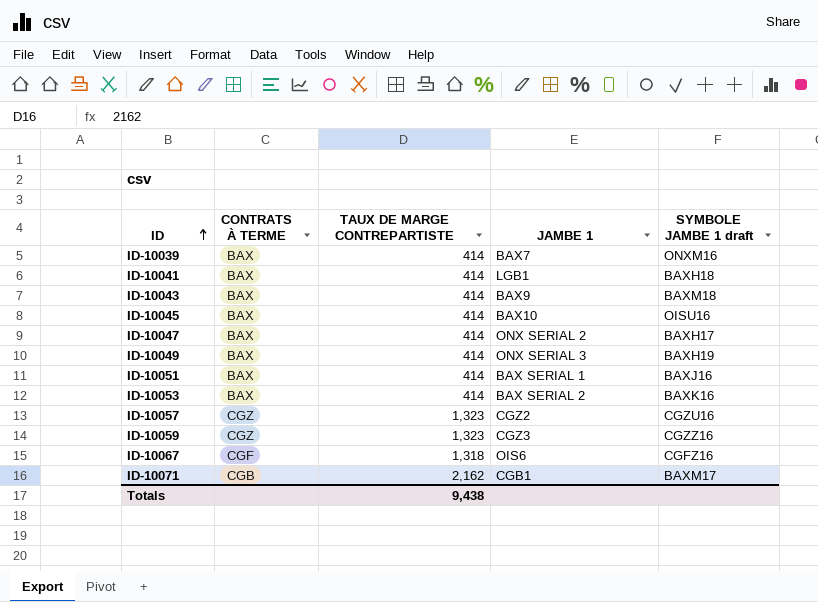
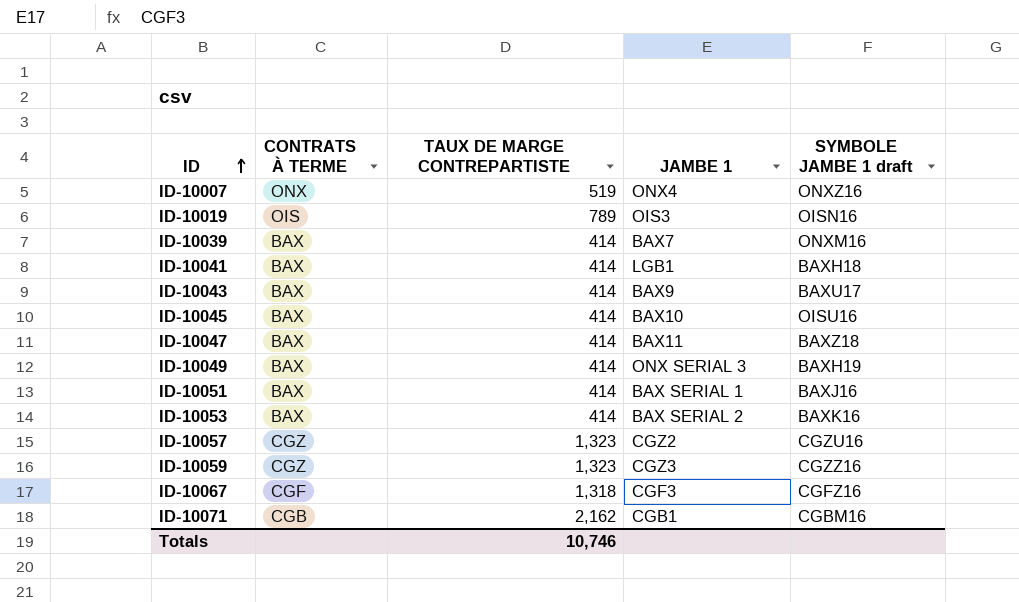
row ID-10007: none -> ONX | 519 | ONX4 | ONXZ16
row ID-10019: none -> OIS | 789 | OIS3 | OISN16
ID-10043 | SYMBOLE JAMBE 1 draft: BAXM18 -> BAXU17
ID-10047 | JAMBE 1: ONX SERIAL 2 -> BAX11
ID-10047 | SYMBOLE JAMBE 1 draft: BAXH17 -> BAXZ18
ID-10067 | JAMBE 1: OIS6 -> CGF3
ID-10071 | SYMBOLE JAMBE 1 draft: BAXM17 -> CGBM16
Totals | TAUX DE MARGE CONTREPARTISTE: 9,438 -> 10,746

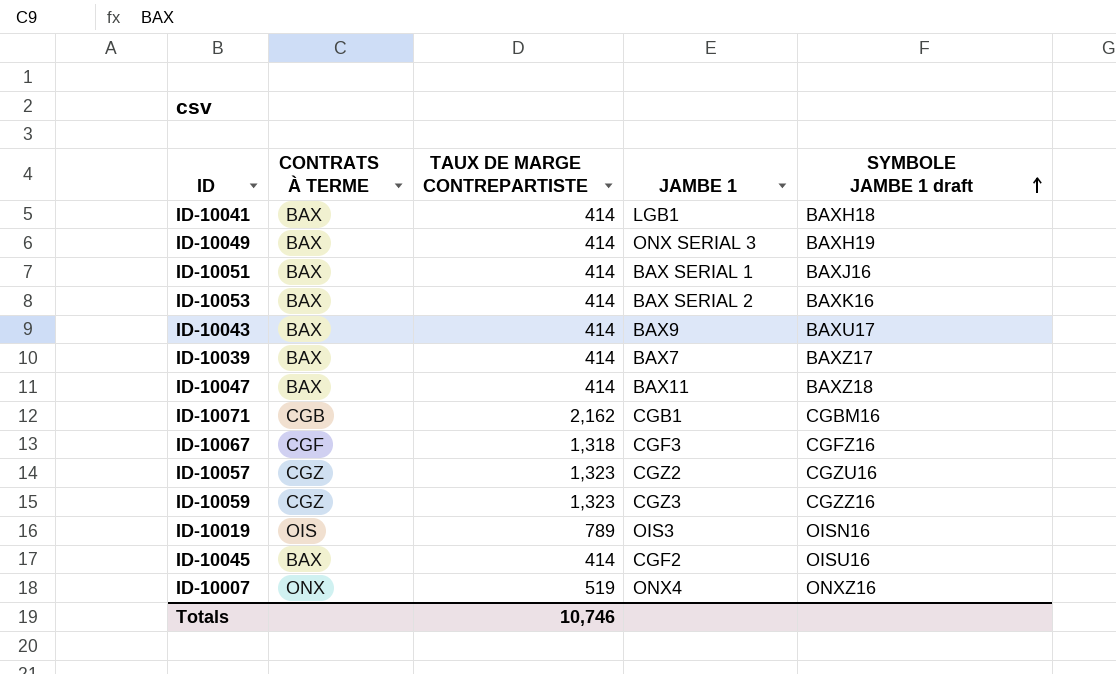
row order: ID ascending -> SYMBOLE JAMBE 1 draft ascending
ID-10039 | SYMBOLE JAMBE 1 draft: ONXM16 -> BAXZ17
ID-10045 | JAMBE 1: BAX10 -> CGF2

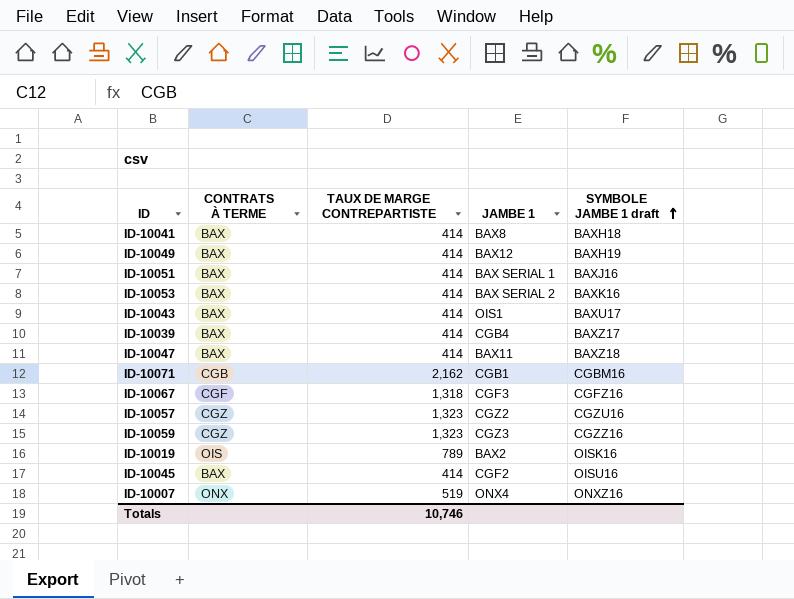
ID-10041 | JAMBE 1: LGB1 -> BAX8
ID-10049 | JAMBE 1: ONX SERIAL 3 -> BAX12
ID-10043 | JAMBE 1: BAX9 -> OIS1
ID-10039 | JAMBE 1: BAX7 -> CGB4
ID-10019 | JAMBE 1: OIS3 -> BAX2
ID-10019 | SYMBOLE JAMBE 1 draft: OISN16 -> OISK16

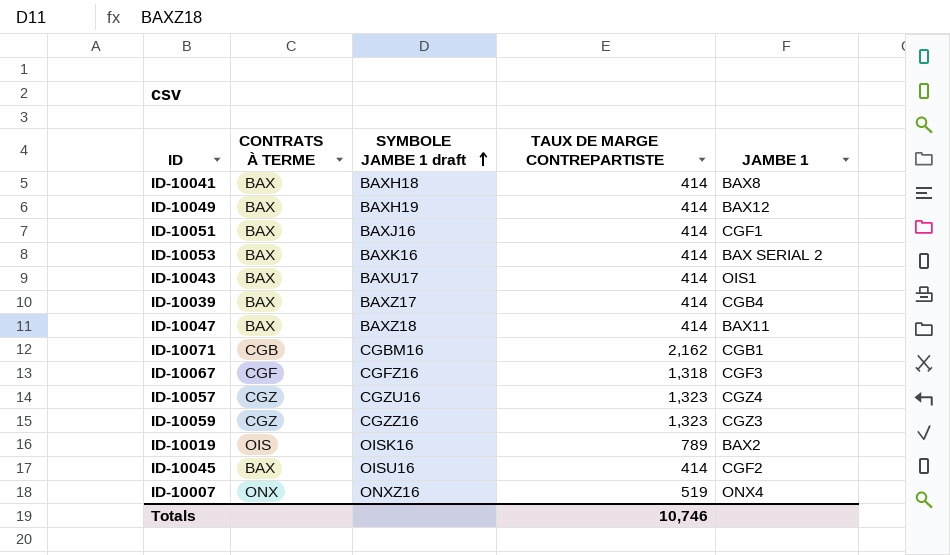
column SYMBOLE JAMBE 1 draft | position: 5 -> 3
ID-10051 | JAMBE 1: BAX SERIAL 1 -> CGF1
ID-10057 | JAMBE 1: CGZ2 -> CGZ4

